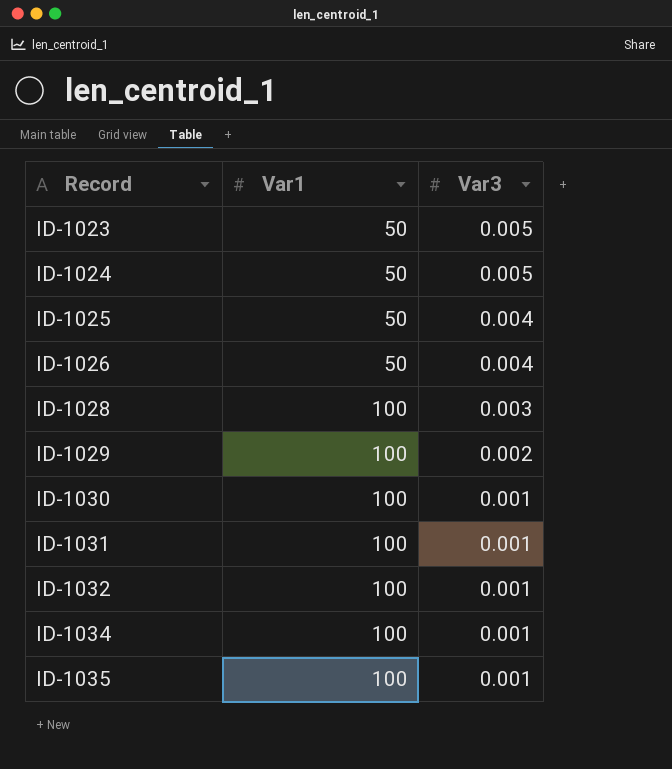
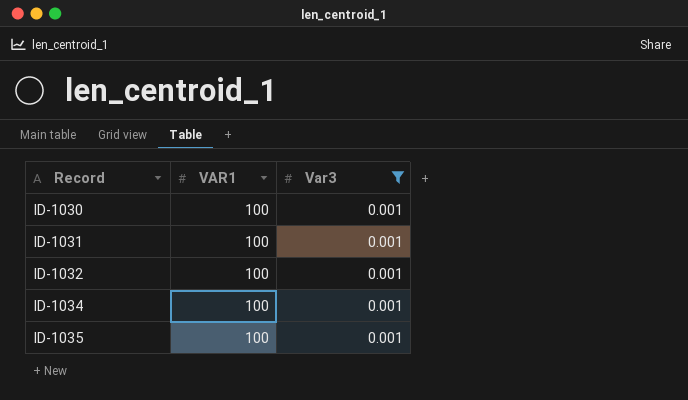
filter: none -> Var3 = 0.001
column name: Var1 -> VAR1

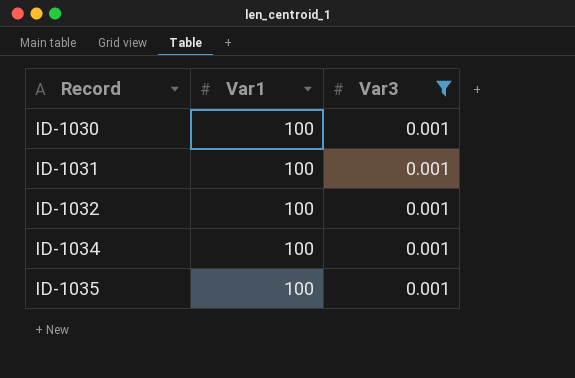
column name: VAR1 -> Var1

